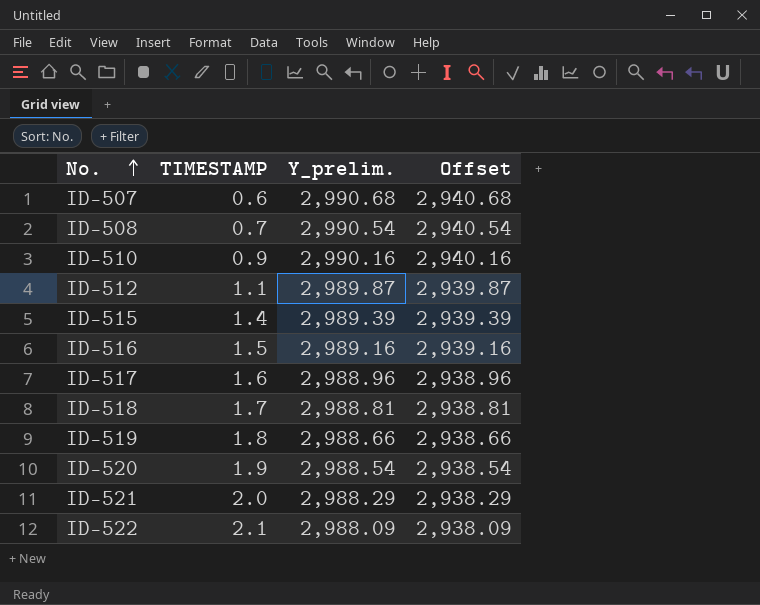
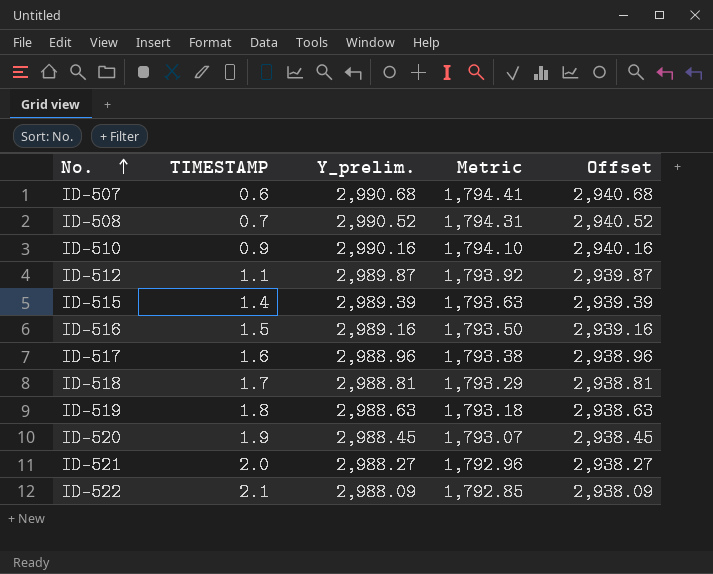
column Metric | formula: none -> [Y_prelim.] * 0.6
ID-508 | Y_prelim.: 2,990.54 -> 2,990.52
ID-508 | Offset: 2,940.54 -> 2,940.52
ID-519 | Y_prelim.: 2,988.66 -> 2,988.63
ID-519 | Offset: 2,938.66 -> 2,938.63
ID-520 | Y_prelim.: 2,988.54 -> 2,988.45
ID-520 | Offset: 2,938.54 -> 2,938.45
ID-521 | Y_prelim.: 2,988.29 -> 2,988.27
ID-521 | Offset: 2,938.29 -> 2,938.27

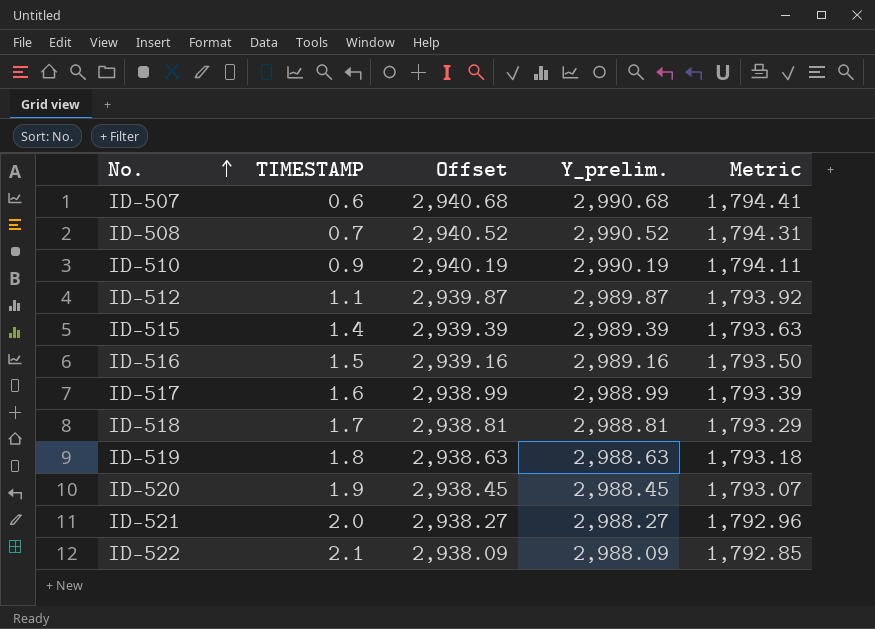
column Offset | position: 5 -> 3
ID-510 | Offset: 2,940.16 -> 2,940.19
ID-510 | Y_prelim.: 2,990.16 -> 2,990.19
ID-510 | Metric: 1,794.10 -> 1,794.11
ID-517 | Offset: 2,938.96 -> 2,938.99
ID-517 | Y_prelim.: 2,988.96 -> 2,988.99
ID-517 | Metric: 1,793.38 -> 1,793.39

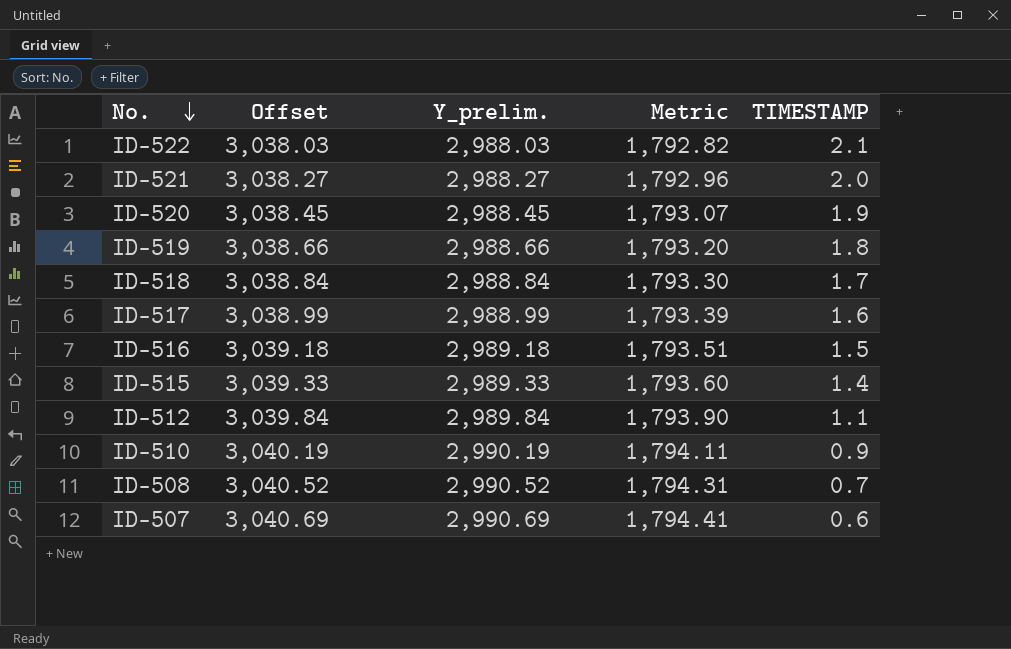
row order: No. ascending -> No. descending
column Offset | formula: [Y_prelim.] - 50 -> [Y_prelim.] + 50
column TIMESTAMP | position: 2 -> 5
ID-522 | Y_prelim.: 2,988.09 -> 2,988.03
ID-522 | Metric: 1,792.85 -> 1,792.82
ID-519 | Y_prelim.: 2,988.63 -> 2,988.66
ID-519 | Metric: 1,793.18 -> 1,793.20
ID-518 | Y_prelim.: 2,988.81 -> 2,988.84
ID-518 | Metric: 1,793.29 -> 1,793.30
ID-516 | Y_prelim.: 2,989.16 -> 2,989.18
ID-516 | Metric: 1,793.50 -> 1,793.51
ID-515 | Y_prelim.: 2,989.39 -> 2,989.33
ID-515 | Metric: 1,793.63 -> 1,793.60
ID-512 | Y_prelim.: 2,989.87 -> 2,989.84
ID-512 | Metric: 1,793.92 -> 1,793.90
ID-507 | Y_prelim.: 2,990.68 -> 2,990.69

